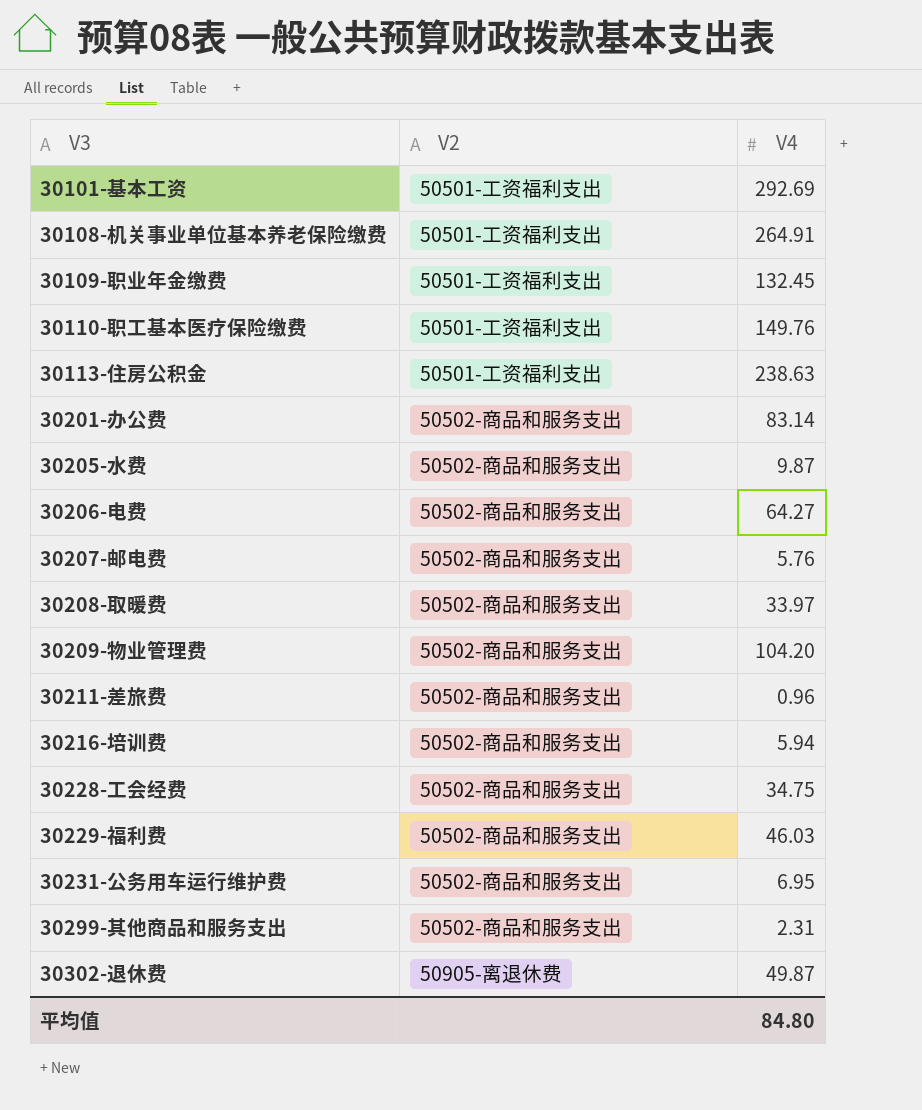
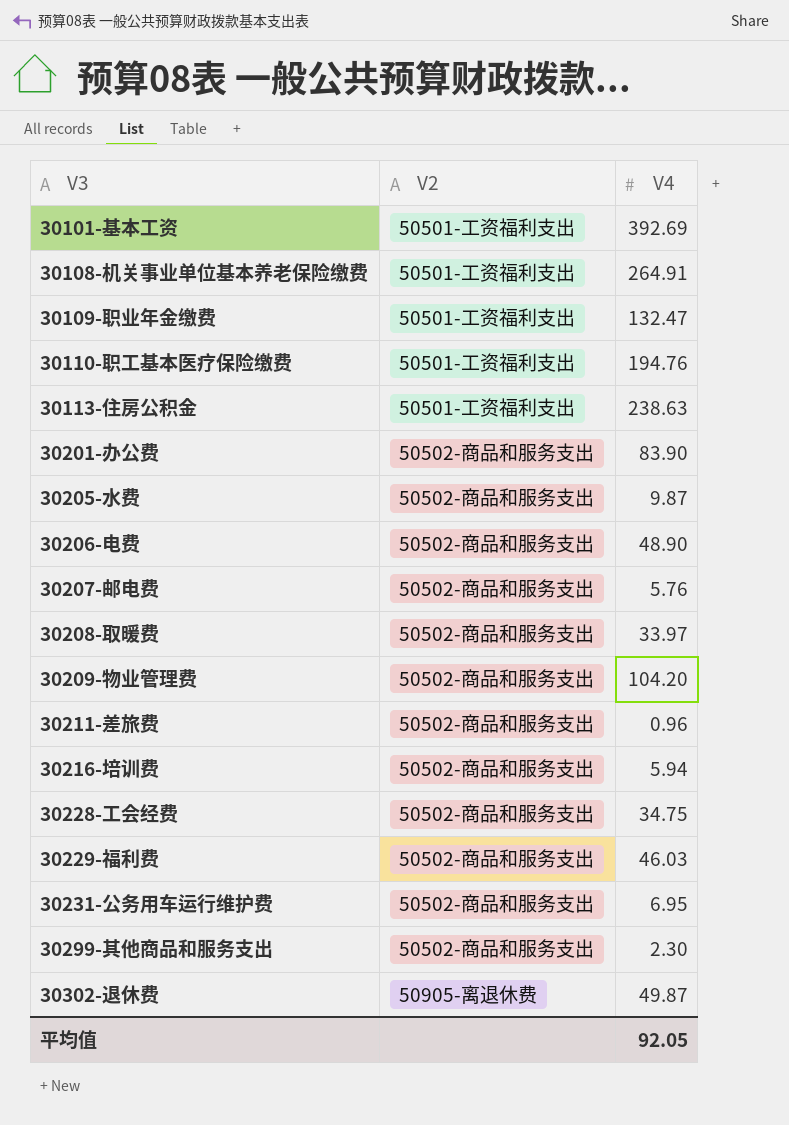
30101-基本工资 | V4: 292.69 -> 392.69
30109-职业年金缴费 | V4: 132.45 -> 132.47
30110-职工基本医疗保险缴费 | V4: 149.76 -> 194.76
30201-办公费 | V4: 83.14 -> 83.90
30206-电费 | V4: 64.27 -> 48.90
30299-其他商品和服务支出 | V4: 2.31 -> 2.30
平均值 | V4: 84.80 -> 92.05

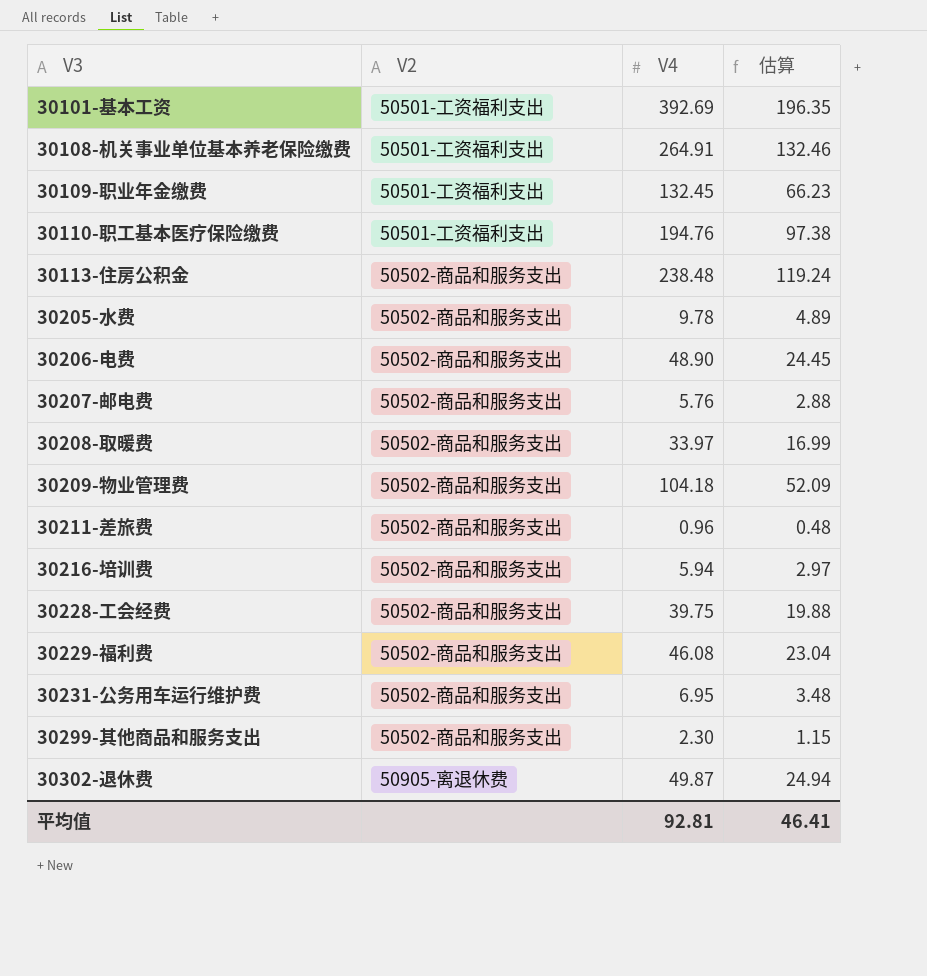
column 估算 | formula: none -> [V4] * 0.5
row 30201-办公费: 50502-商品和服务支出 | 83.90 -> none
30109-职业年金缴费 | V4: 132.47 -> 132.45
30113-住房公积金 | V2: 50501-工资福利支出 -> 50502-商品和服务支出
30113-住房公积金 | V4: 238.63 -> 238.48
30205-水费 | V4: 9.87 -> 9.78
30209-物业管理费 | V4: 104.20 -> 104.18
30228-工会经费 | V4: 34.75 -> 39.75
30229-福利费 | V4: 46.03 -> 46.08
平均值 | V4: 92.05 -> 92.81

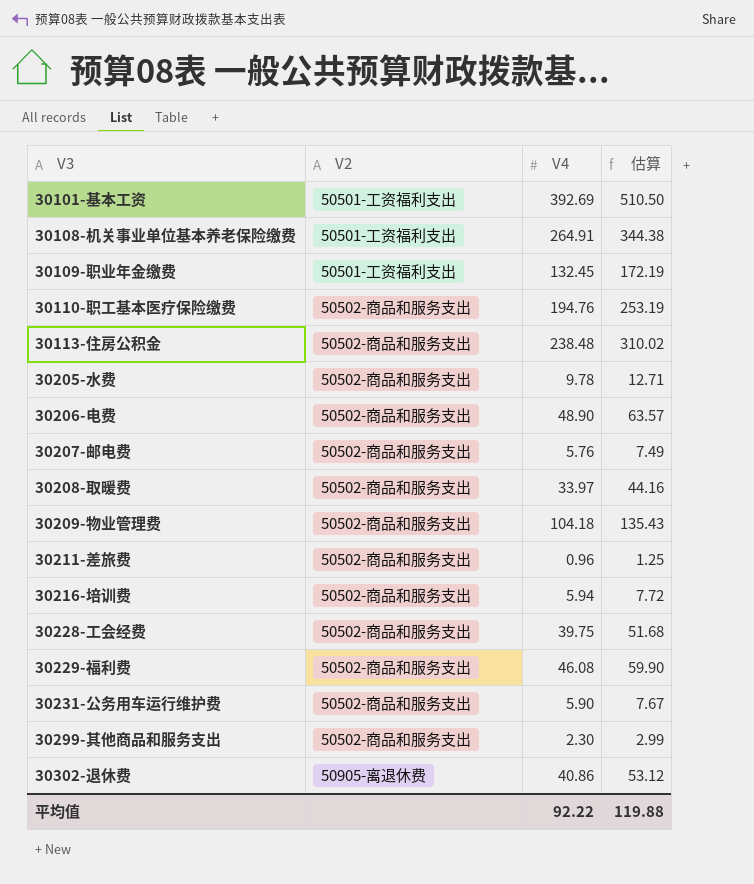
column 估算 | formula: [V4] * 0.5 -> [V4] * 1.3
30110-职工基本医疗保险缴费 | V2: 50501-工资福利支出 -> 50502-商品和服务支出
30231-公务用车运行维护费 | V4: 6.95 -> 5.90
30302-退休费 | V4: 49.87 -> 40.86
平均值 | V4: 92.81 -> 92.22
平均值 | 估算: 46.41 -> 119.88

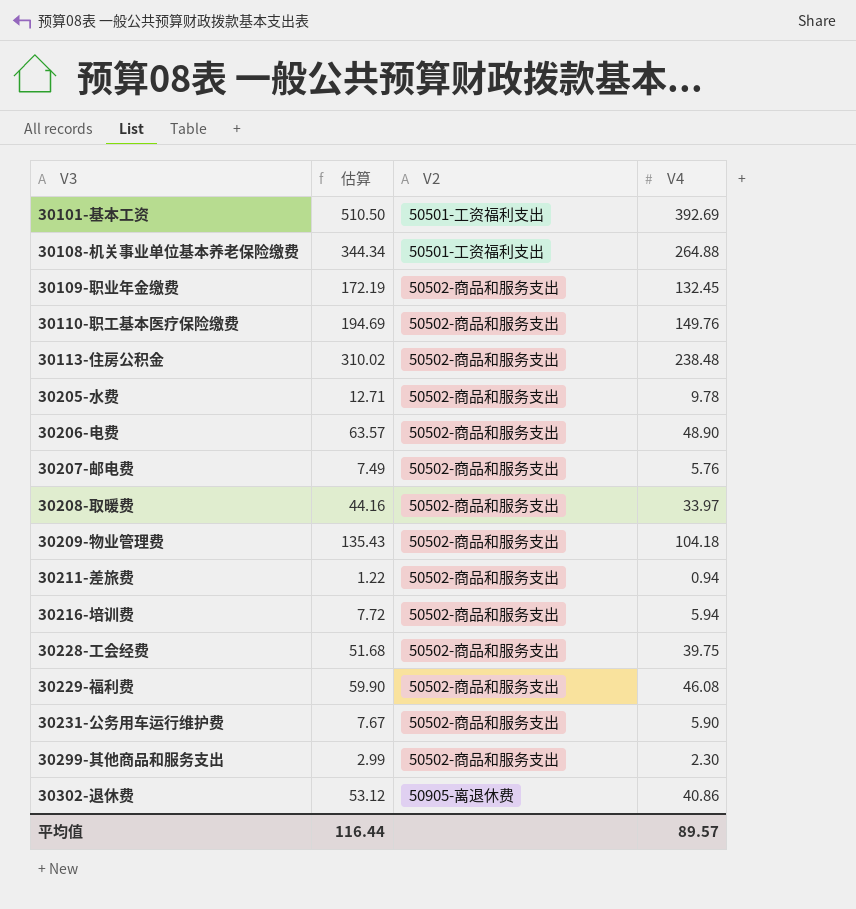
column 估算 | position: 4 -> 2
30108-机关事业单位基本养老保险缴费 | 估算: 344.38 -> 344.34
30108-机关事业单位基本养老保险缴费 | V4: 264.91 -> 264.88
30109-职业年金缴费 | V2: 50501-工资福利支出 -> 50502-商品和服务支出
30110-职工基本医疗保险缴费 | 估算: 253.19 -> 194.69
30110-职工基本医疗保险缴费 | V4: 194.76 -> 149.76
30211-差旅费 | 估算: 1.25 -> 1.22
30211-差旅费 | V4: 0.96 -> 0.94
平均值 | 估算: 119.88 -> 116.44
平均值 | V4: 92.22 -> 89.57

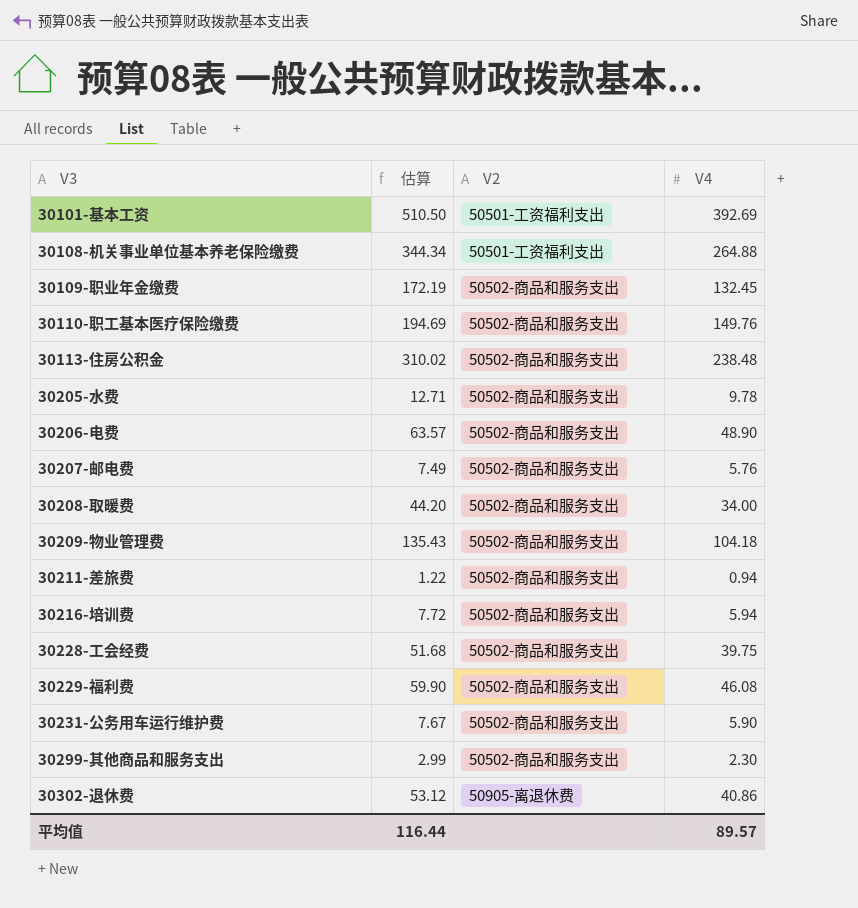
30208-取暖费 | 估算: 44.16 -> 44.20
30208-取暖费 | V4: 33.97 -> 34.00

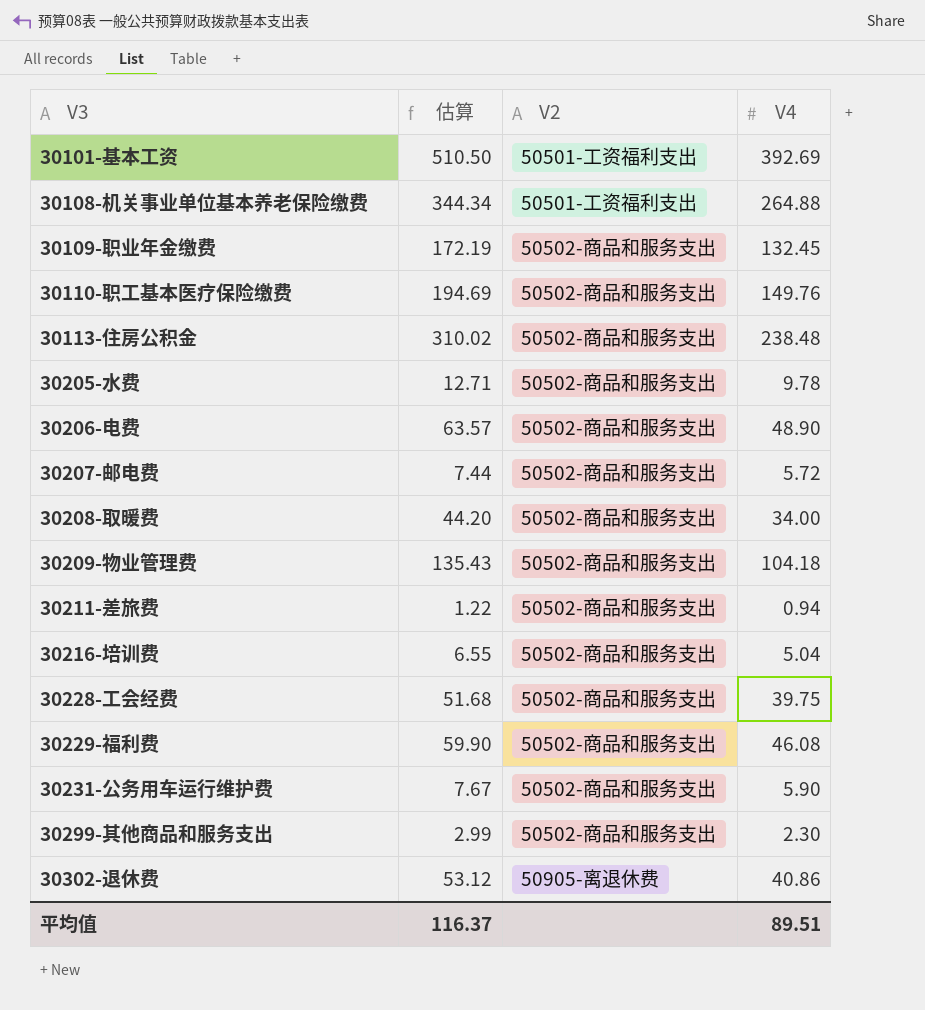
30207-邮电费 | 估算: 7.49 -> 7.44
30207-邮电费 | V4: 5.76 -> 5.72
30216-培训费 | 估算: 7.72 -> 6.55
30216-培训费 | V4: 5.94 -> 5.04
平均值 | 估算: 116.44 -> 116.37
平均值 | V4: 89.57 -> 89.51

